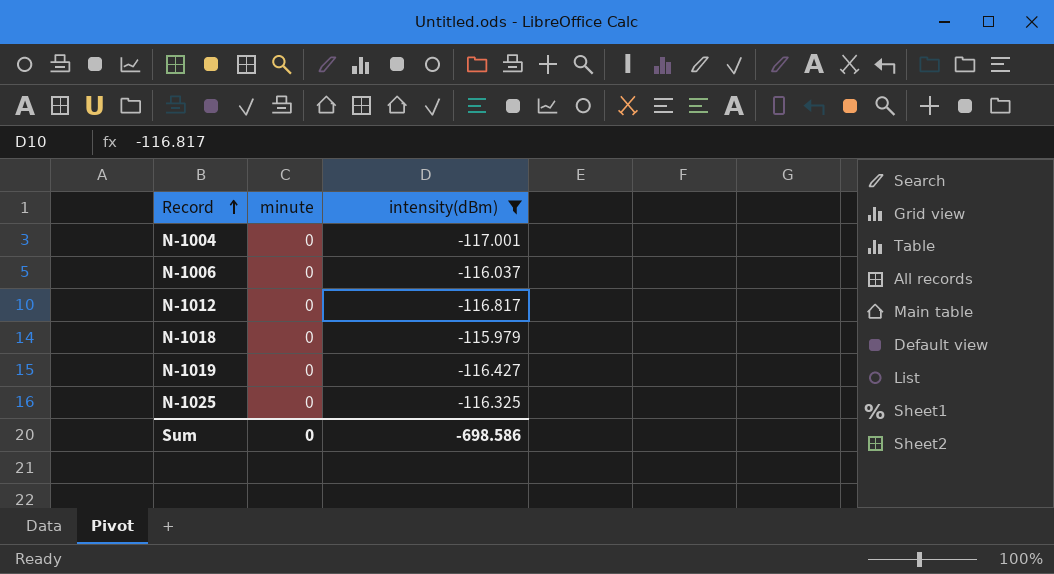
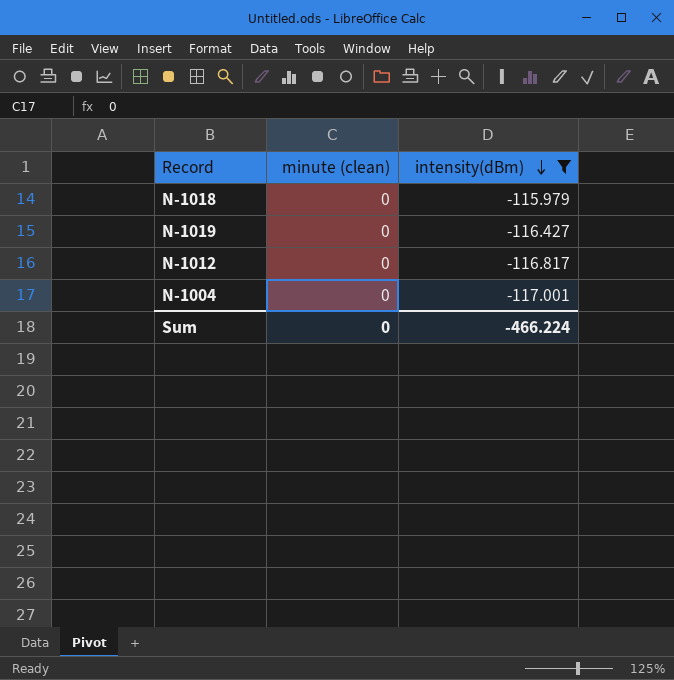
row order: Record ascending -> intensity(dBm) descending
column name: minute -> minute (clean)
row N-1006: 0 | -116.037 -> none
row N-1025: 0 | -116.325 -> none
Sum | intensity(dBm): -698.586 -> -466.224

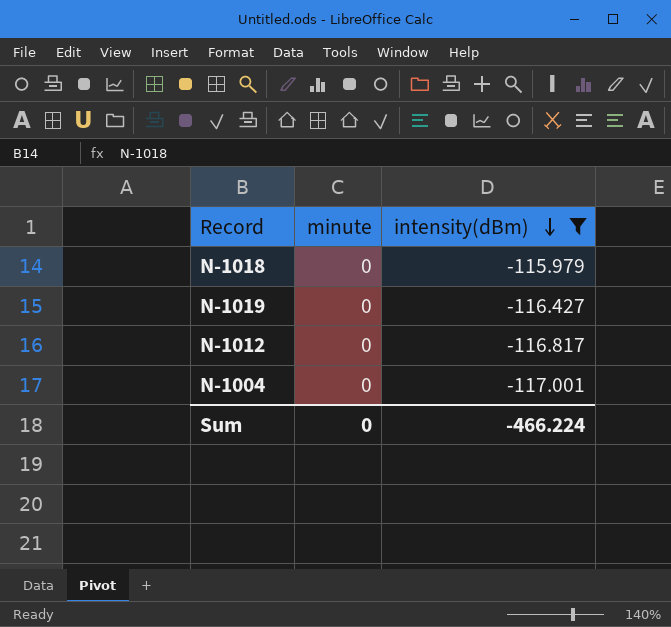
column name: minute (clean) -> minute

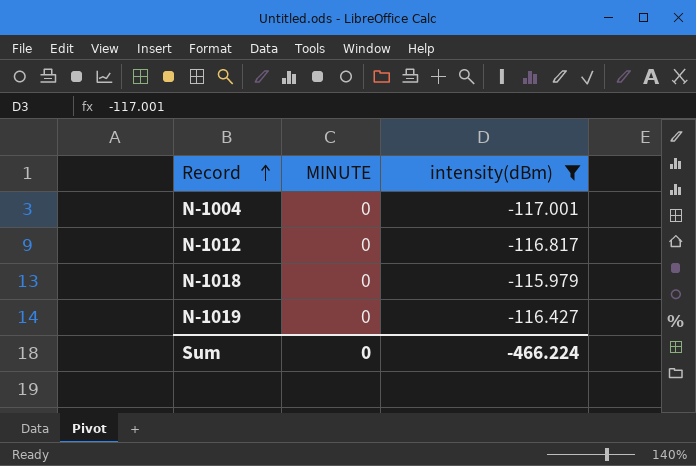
row order: intensity(dBm) descending -> Record ascending
column name: minute -> MINUTE

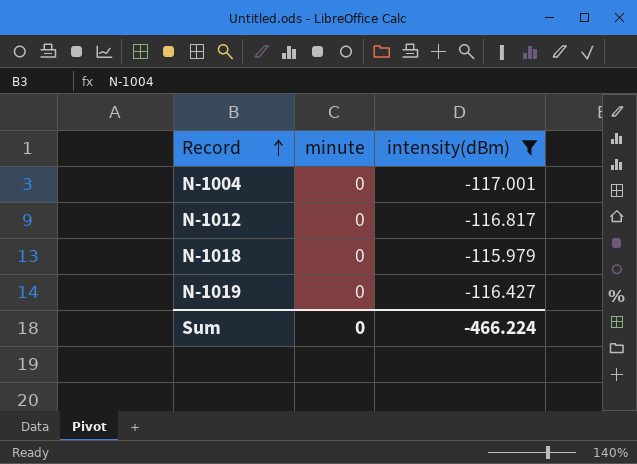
column name: MINUTE -> minute

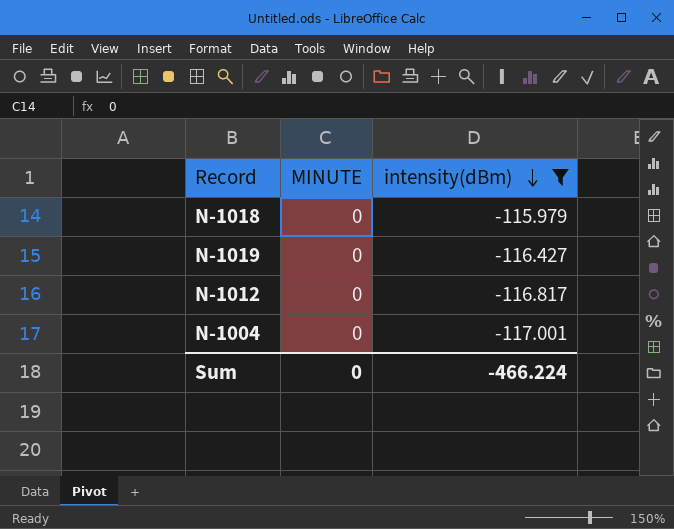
row order: Record ascending -> intensity(dBm) descending
column name: minute -> MINUTE

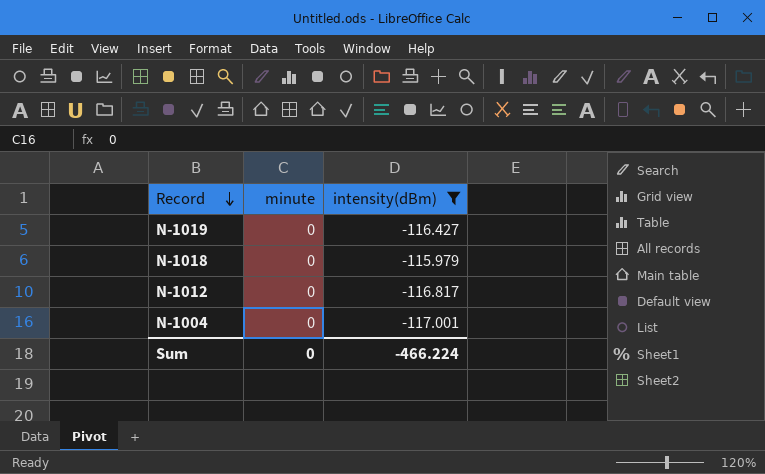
row order: intensity(dBm) descending -> Record descending
column name: MINUTE -> minute

